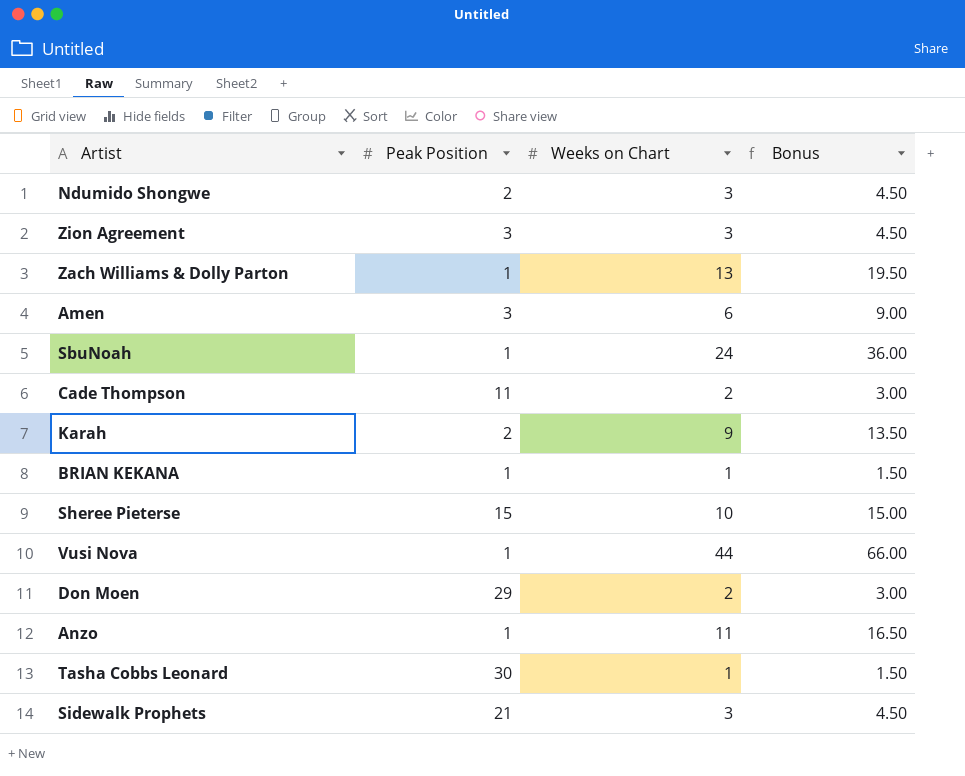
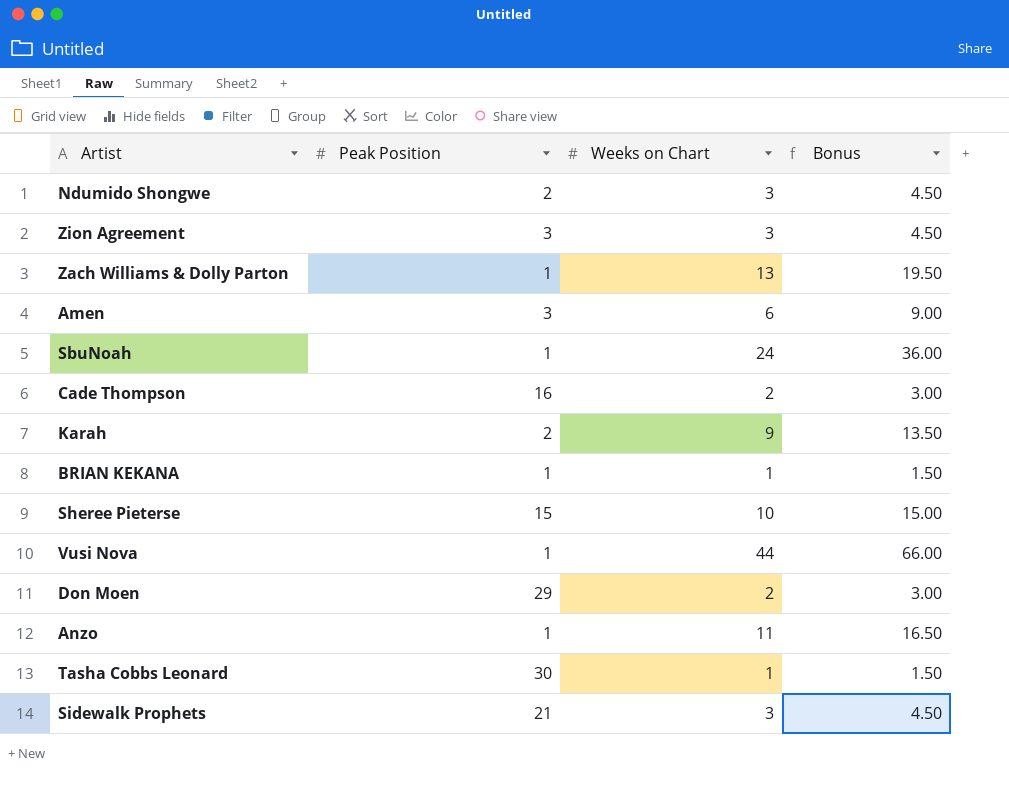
Cade Thompson | Peak Position: 11 -> 16

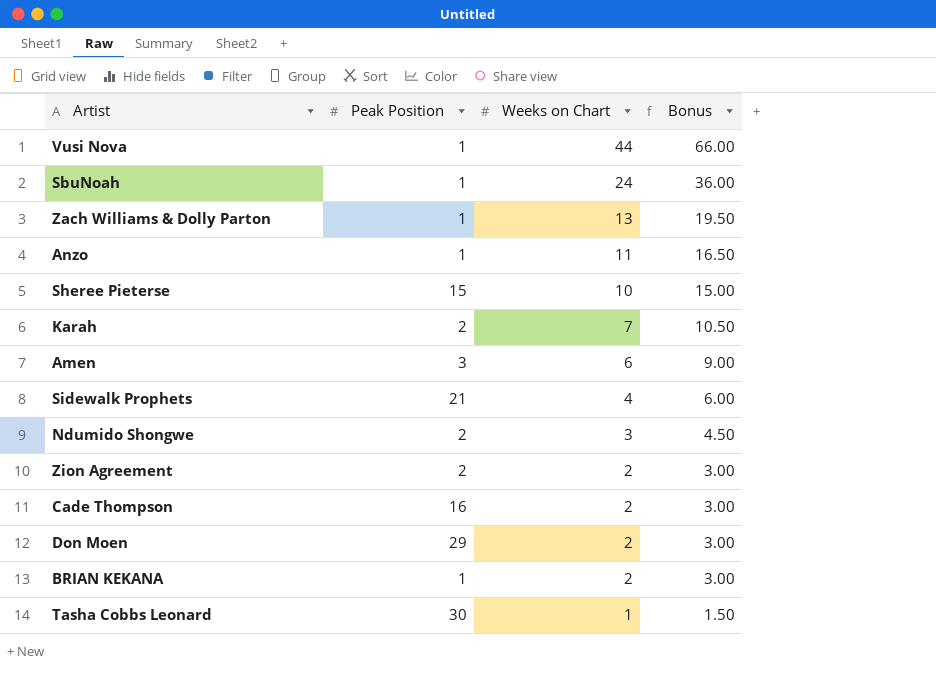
row order: none -> Weeks on Chart descending
Karah | Weeks on Chart: 9 -> 7
Karah | Bonus: 13.50 -> 10.50
Sidewalk Prophets | Weeks on Chart: 3 -> 4
Sidewalk Prophets | Bonus: 4.50 -> 6.00
Zion Agreement | Peak Position: 3 -> 2
Zion Agreement | Weeks on Chart: 3 -> 2
Zion Agreement | Bonus: 4.50 -> 3.00
BRIAN KEKANA | Weeks on Chart: 1 -> 2
BRIAN KEKANA | Bonus: 1.50 -> 3.00

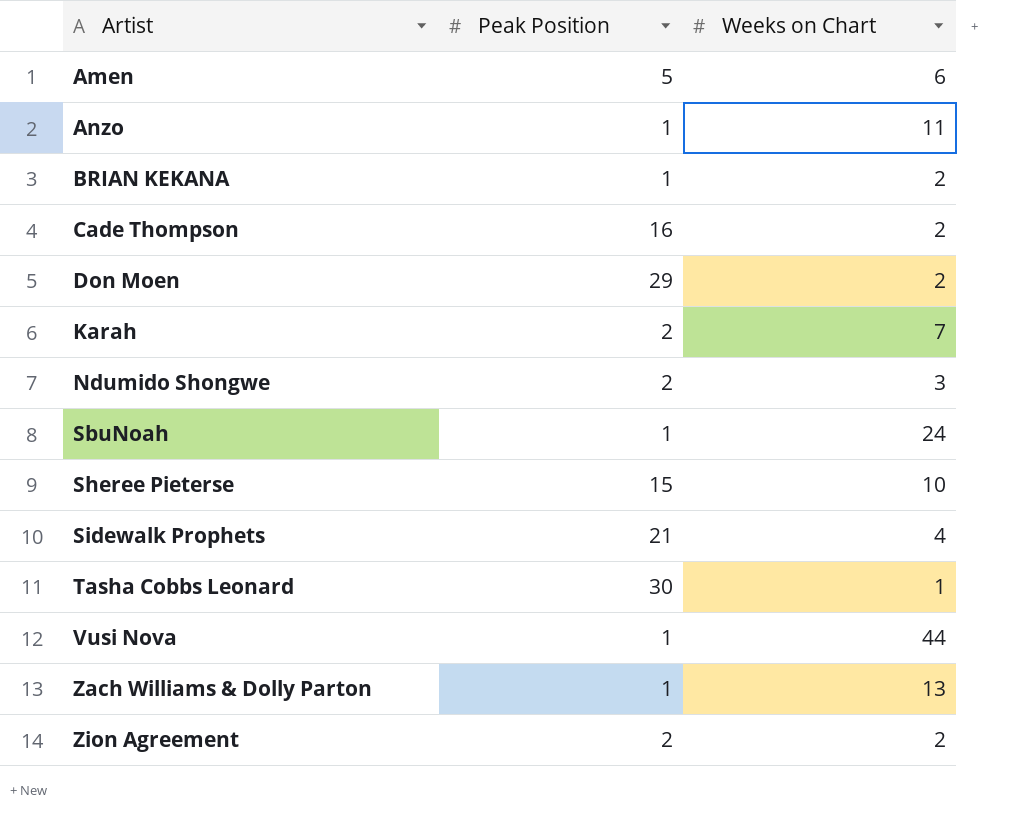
row order: Weeks on Chart descending -> Artist ascending
column Bonus | formula: [Weeks on Chart] * 1.5 -> none
Amen | Peak Position: 3 -> 5

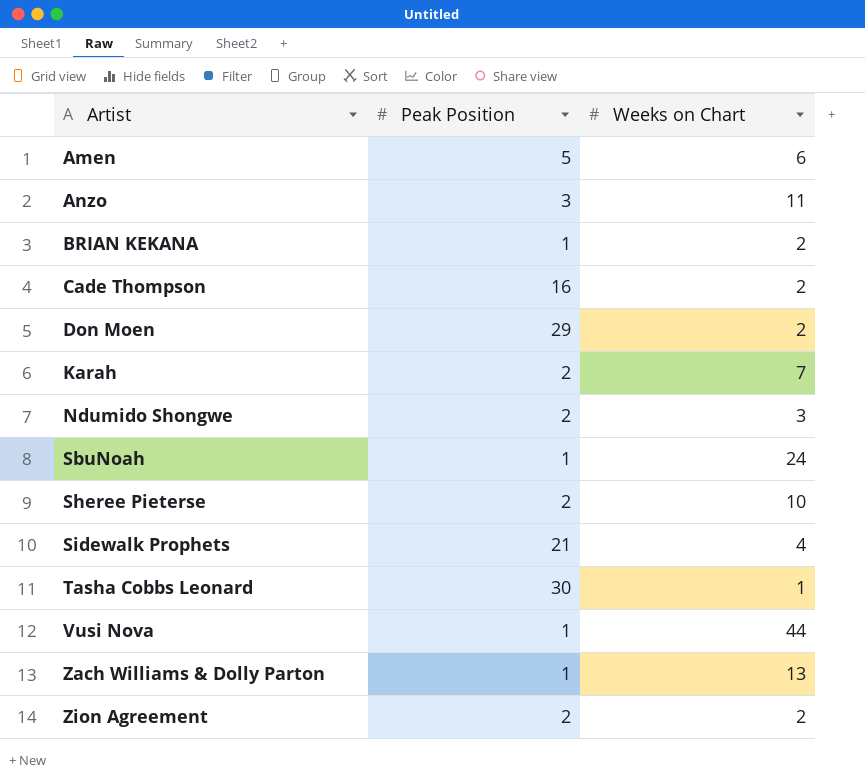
Anzo | Peak Position: 1 -> 3
Sheree Pieterse | Peak Position: 15 -> 2

